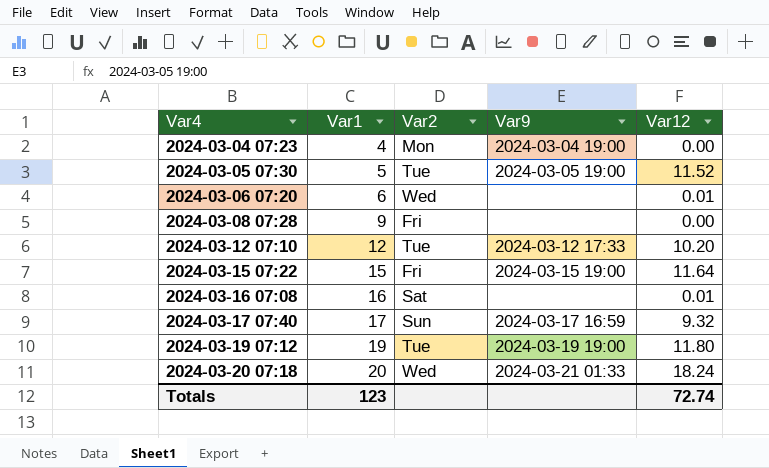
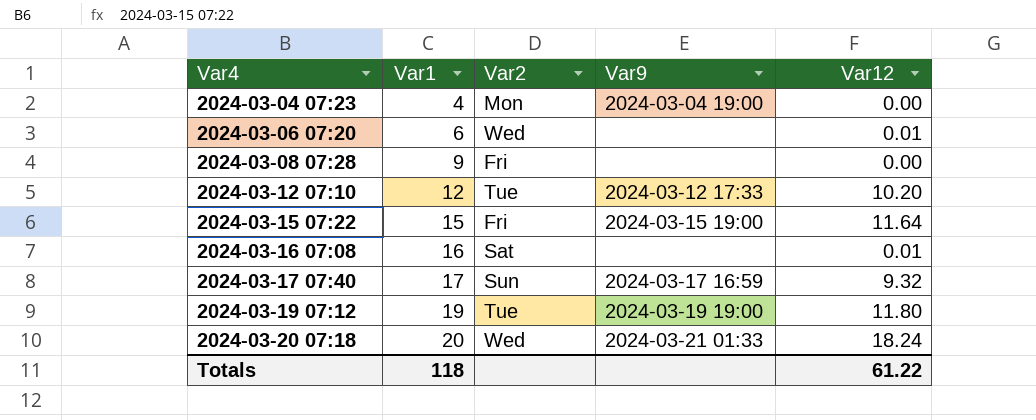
row 2024-03-05 07:30: 5 | Tue | 2024-03-05 19:00 | 11.52 -> none
Totals | Var1: 123 -> 118
Totals | Var12: 72.74 -> 61.22

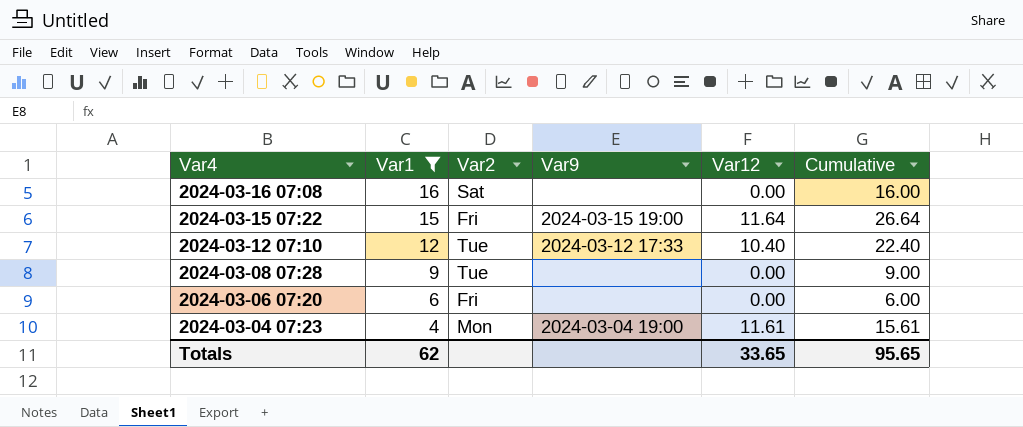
filter: none -> Var1 <= 16
row order: Var4 ascending -> Var4 descending
column Cumulative | formula: none -> [Var1] + [Var12]
2024-03-16 07:08 | Var12: 0.01 -> 0.00
2024-03-12 07:10 | Var12: 10.20 -> 10.40
2024-03-08 07:28 | Var2: Fri -> Tue
2024-03-06 07:20 | Var2: Wed -> Fri
2024-03-06 07:20 | Var12: 0.01 -> 0.00
2024-03-04 07:23 | Var12: 0.00 -> 11.61
Totals | Var1: 118 -> 62
Totals | Var12: 61.22 -> 33.65

